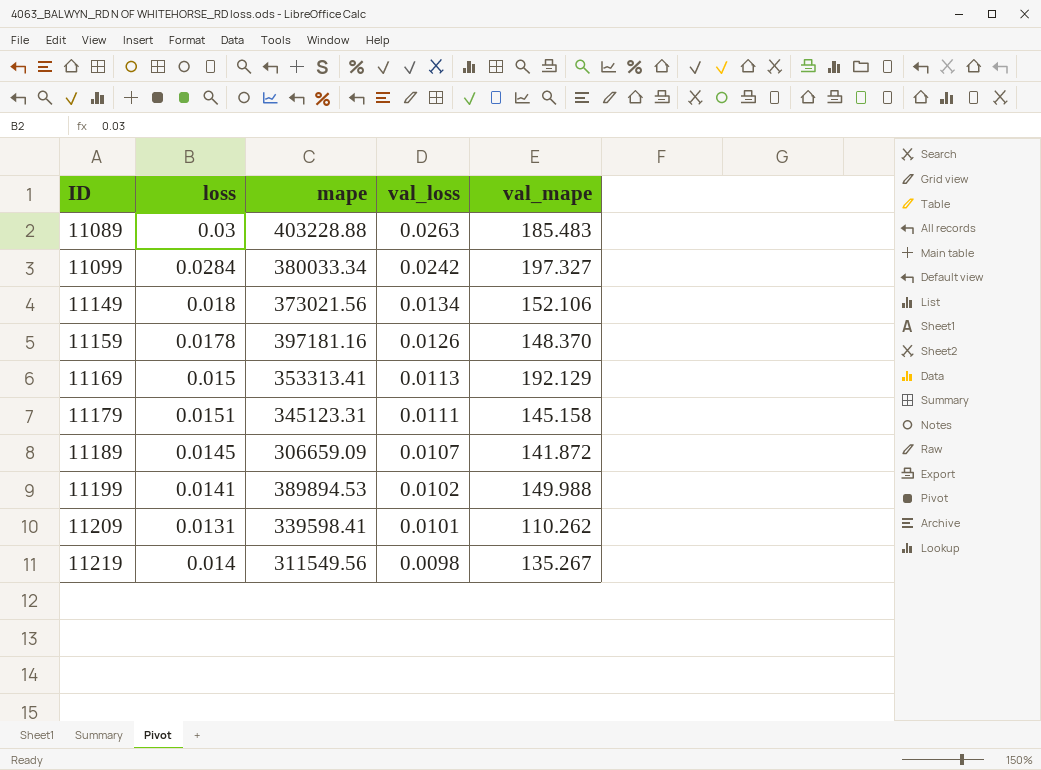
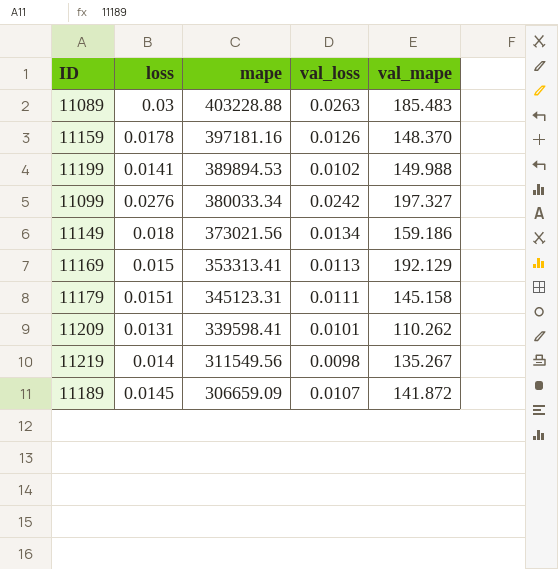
row order: ID ascending -> mape descending
11099 | loss: 0.0284 -> 0.0276
11149 | val_mape: 152.106 -> 159.186

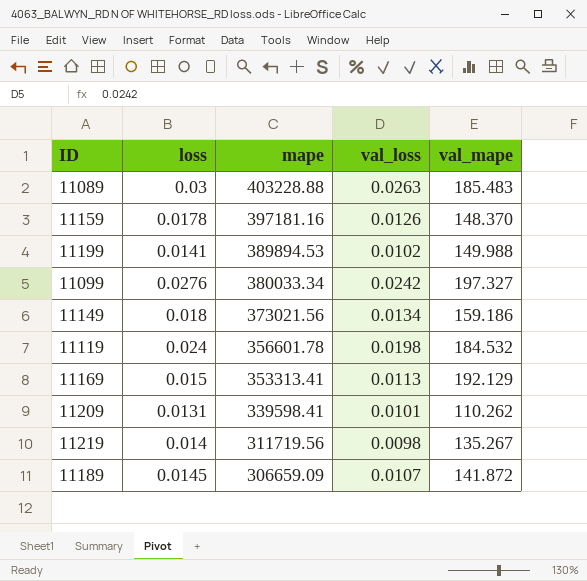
row 11179: 0.0151 | 345123.31 | 0.0111 | 145.158 -> none
row 11119: none -> 0.024 | 356601.78 | 0.0198 | 184.532
11219 | mape: 311549.56 -> 311719.56

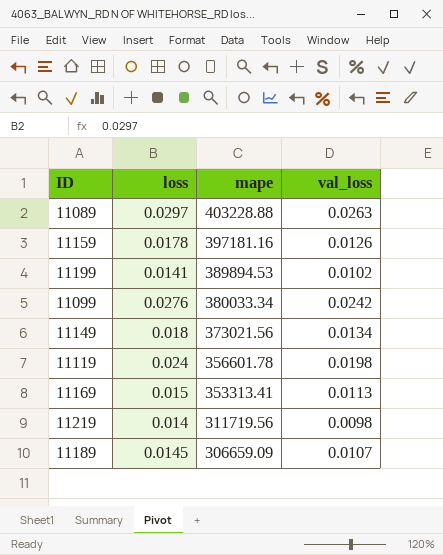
column val_mape | position: 5 -> none
row 11209: 0.0131 | 339598.41 | 0.0101 | 110.262 -> none
11089 | loss: 0.03 -> 0.0297

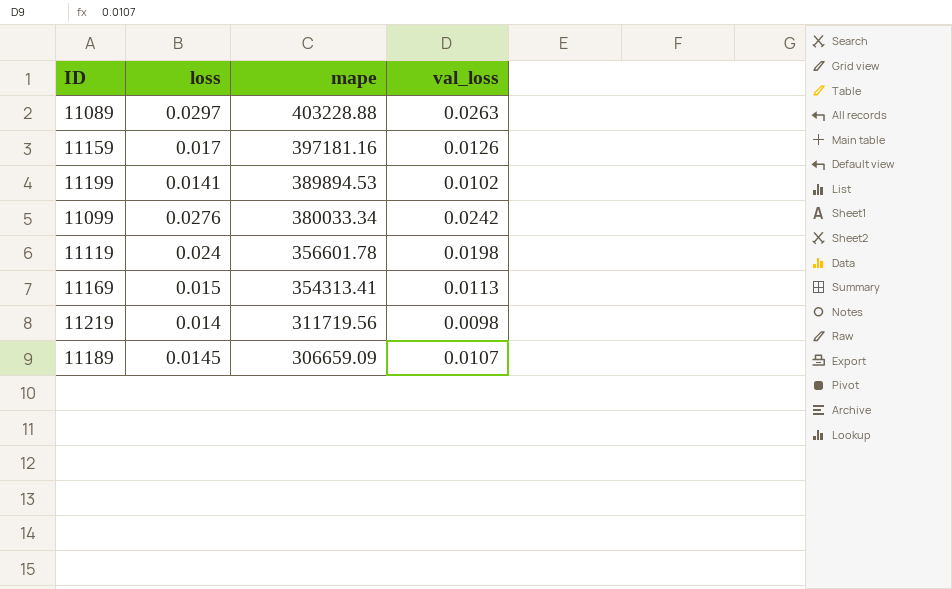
row 11149: 0.018 | 373021.56 | 0.0134 -> none
11159 | loss: 0.0178 -> 0.017
11169 | mape: 353313.41 -> 354313.41

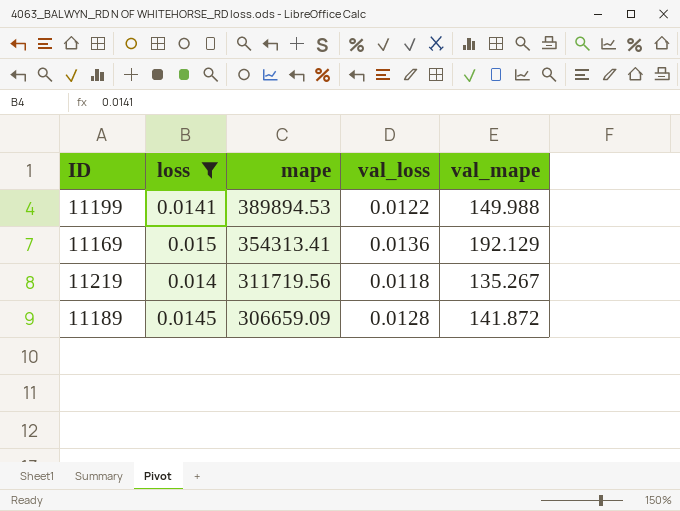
filter: none -> loss <= 0.015
column val_mape | position: none -> 5
11199 | val_loss: 0.0102 -> 0.0122
11169 | val_loss: 0.0113 -> 0.0136
11219 | val_loss: 0.0098 -> 0.0118
11189 | val_loss: 0.0107 -> 0.0128

